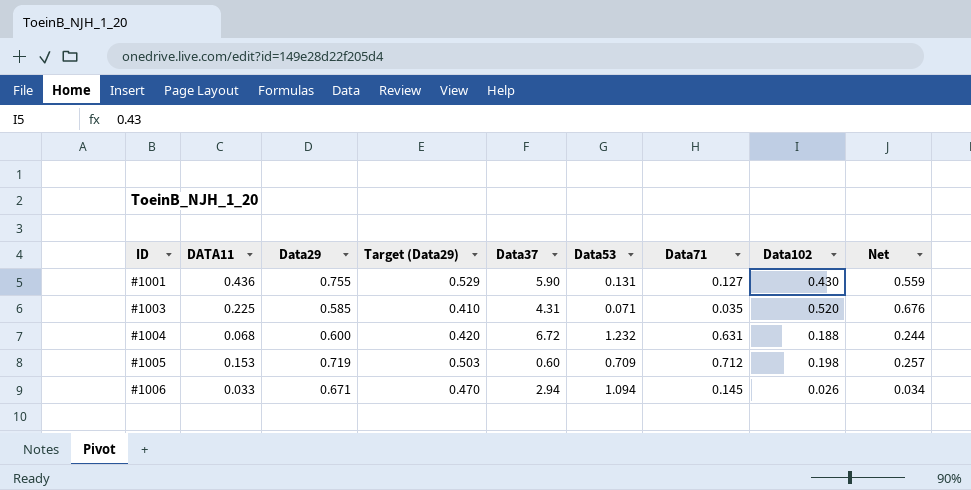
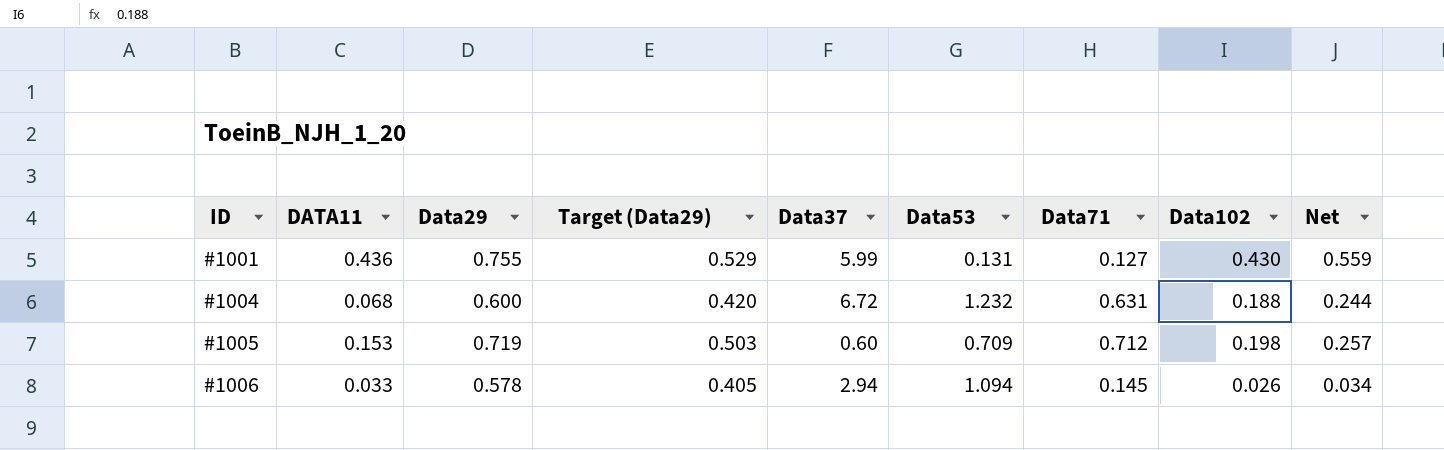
row #1003: 0.225 | 0.585 | 0.410 | 4.31 | 0.071 | 0.035 | 0.520 | 0.676 -> none
#1001 | Data37: 5.90 -> 5.99
#1006 | Data29: 0.671 -> 0.578
#1006 | Target (Data29): 0.470 -> 0.405

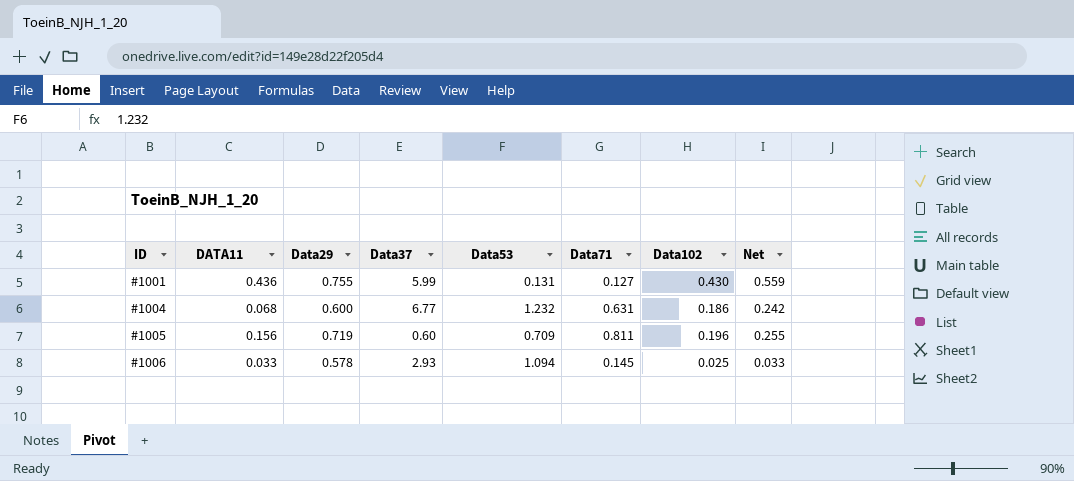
column Target (Data29) | formula: [Data29] * 0.7 -> none
#1004 | Data37: 6.72 -> 6.77
#1004 | Data102: 0.188 -> 0.186
#1004 | Net: 0.244 -> 0.242
#1005 | DATA11: 0.153 -> 0.156
#1005 | Data71: 0.712 -> 0.811
#1005 | Data102: 0.198 -> 0.196
#1005 | Net: 0.257 -> 0.255
#1006 | Data37: 2.94 -> 2.93
#1006 | Data102: 0.026 -> 0.025
#1006 | Net: 0.034 -> 0.033

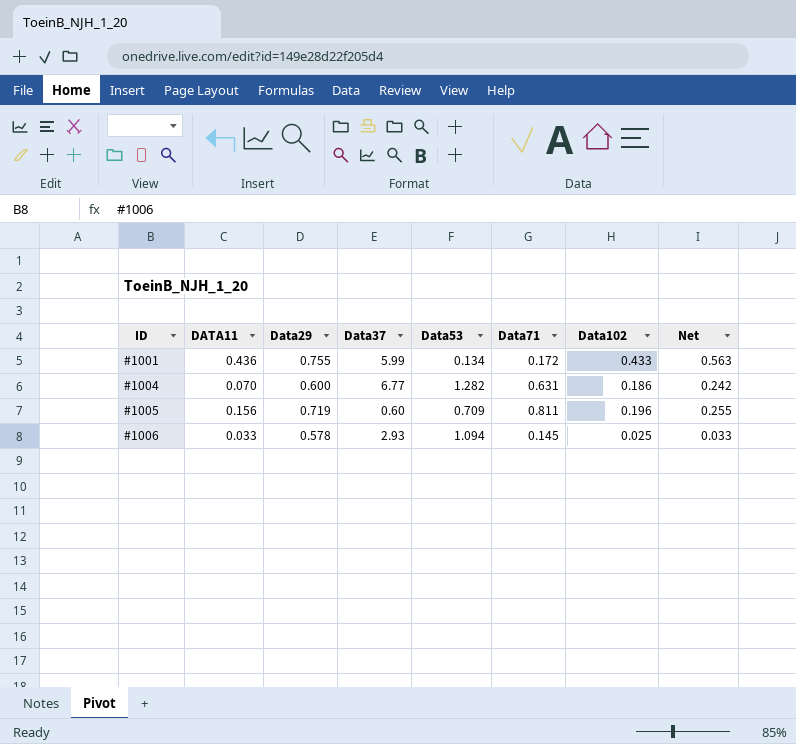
#1001 | Data53: 0.131 -> 0.134
#1001 | Data71: 0.127 -> 0.172
#1001 | Data102: 0.430 -> 0.433
#1001 | Net: 0.559 -> 0.563
#1004 | DATA11: 0.068 -> 0.070
#1004 | Data53: 1.232 -> 1.282

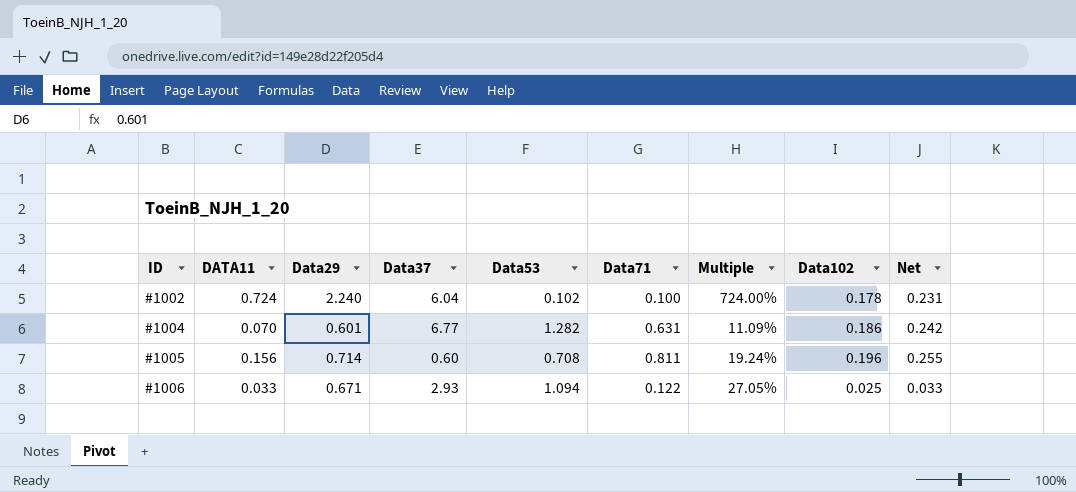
column Multiple | formula: none -> [DATA11] / [Data71]
row #1001: 0.436 | 0.755 | 5.99 | 0.134 | 0.172 | 0.433 | 0.563 -> none
row #1002: none -> 0.724 | 2.240 | 6.04 | 0.102 | 0.100 | 724.00% | 0.178 | 0.231
#1004 | Data29: 0.600 -> 0.601
#1005 | Data29: 0.719 -> 0.714
#1005 | Data53: 0.709 -> 0.708
#1006 | Data29: 0.578 -> 0.671
#1006 | Data71: 0.145 -> 0.122

